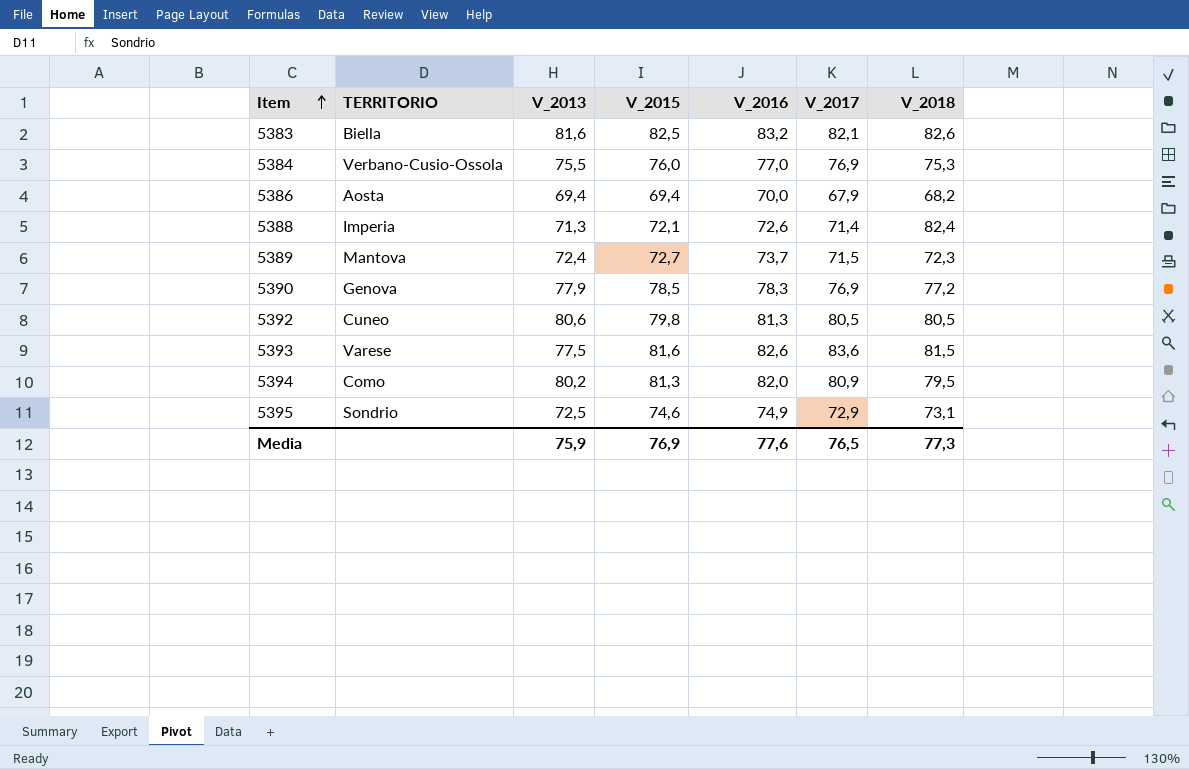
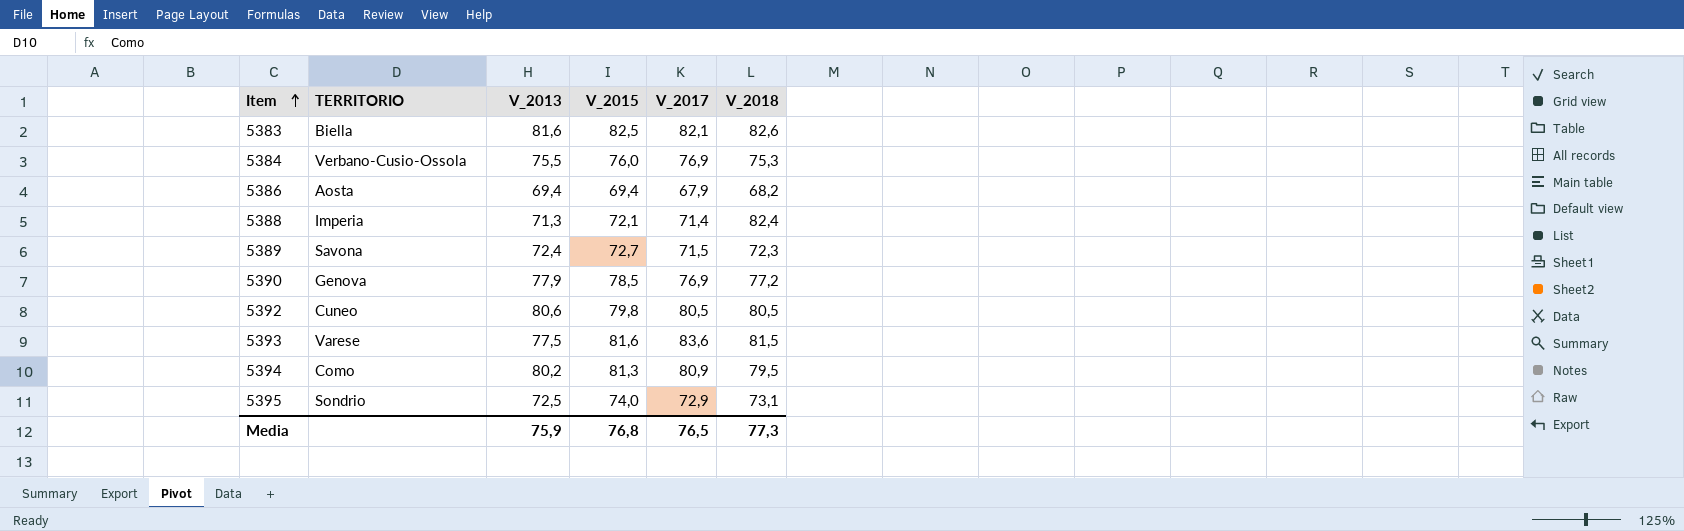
column V_2016 | position: 5 -> none
5389 | TERRITORIO: Mantova -> Savona
5395 | V_2015: 74,6 -> 74,0
Media | V_2015: 76,9 -> 76,8

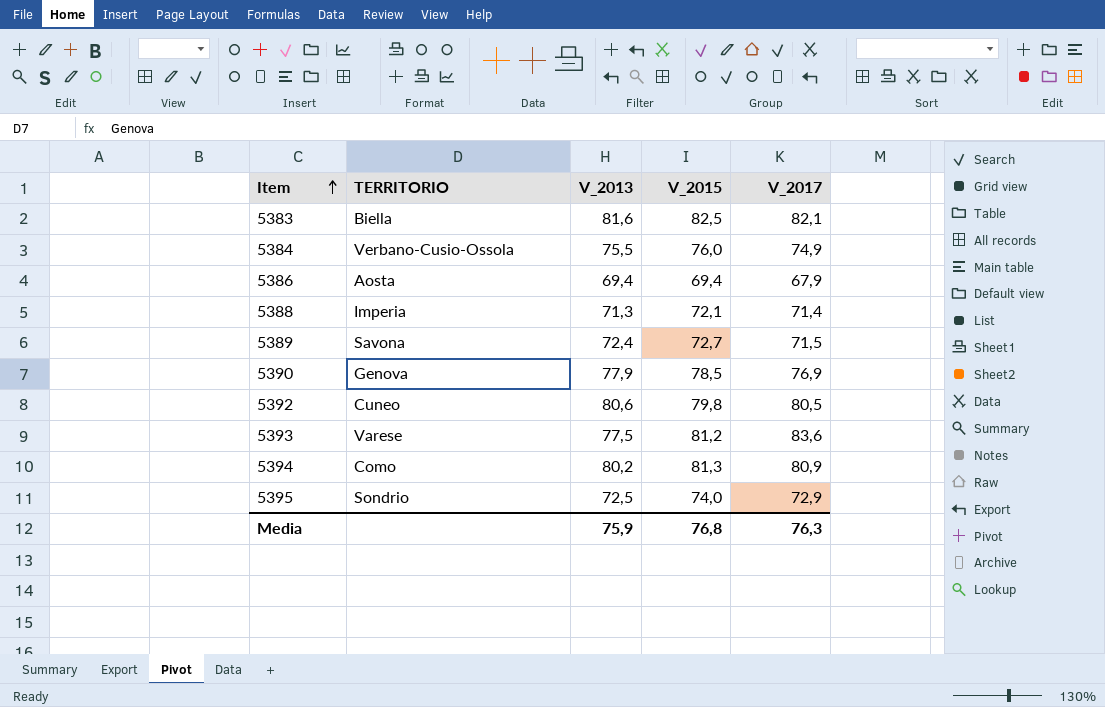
column V_2018 | position: 6 -> none
5384 | V_2017: 76,9 -> 74,9
5393 | V_2015: 81,6 -> 81,2
Media | V_2017: 76,5 -> 76,3

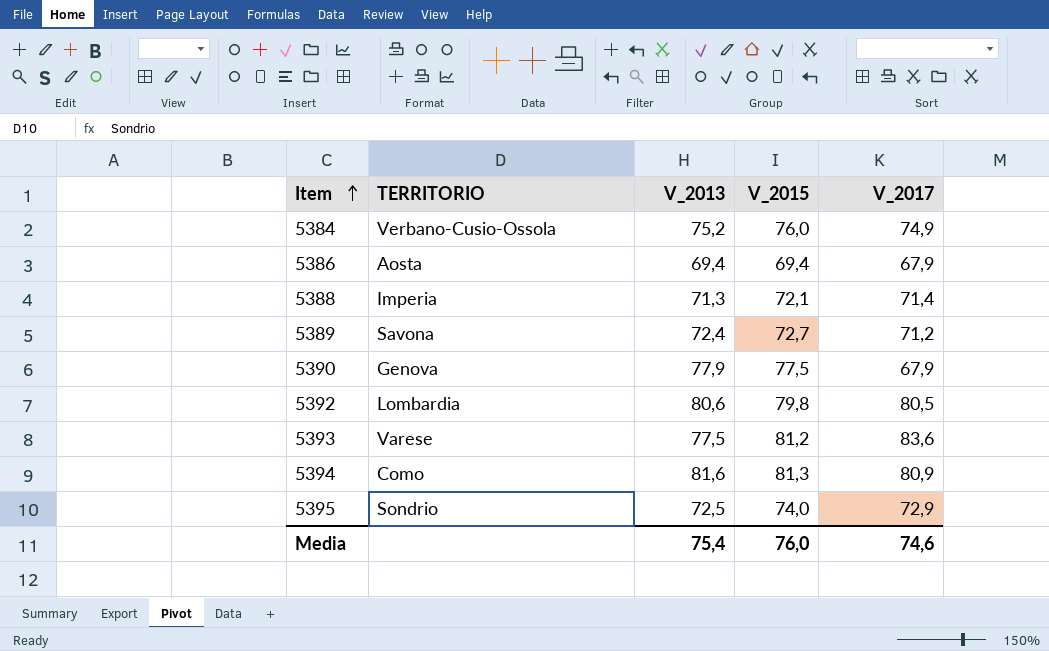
row 5383: Biella | 81,6 | 82,5 | 82,1 -> none
5384 | V_2013: 75,5 -> 75,2
5389 | V_2017: 71,5 -> 71,2
5390 | V_2015: 78,5 -> 77,5
5390 | V_2017: 76,9 -> 67,9
5392 | TERRITORIO: Cuneo -> Lombardia
5394 | V_2013: 80,2 -> 81,6
Media | V_2013: 75,9 -> 75,4
Media | V_2015: 76,8 -> 76,0
Media | V_2017: 76,3 -> 74,6

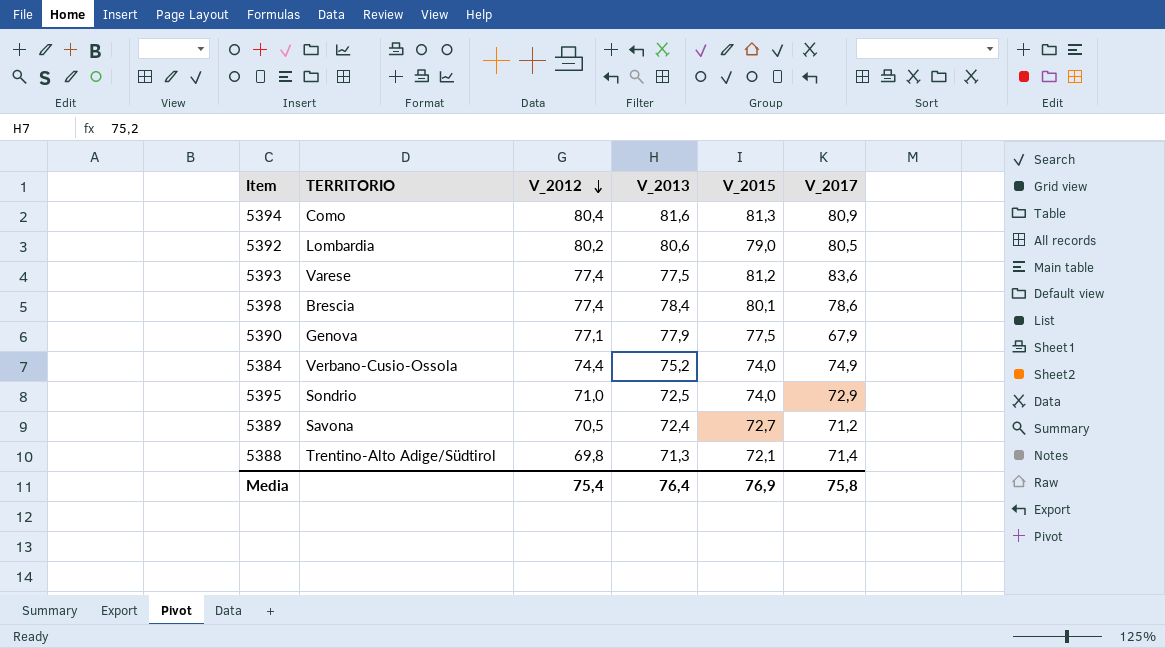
row order: Item ascending -> V_2012 descending
column V_2012 | position: none -> 3
row 5386: Aosta | 69,4 | 69,4 | 67,9 -> none
5392 | V_2015: 79,8 -> 79,0
row 5398: none -> Brescia | 77,4 | 78,4 | 80,1 | 78,6
5384 | V_2015: 76,0 -> 74,0
5388 | TERRITORIO: Imperia -> Trentino-Alto Adige/Südtirol
Media | V_2013: 75,4 -> 76,4
Media | V_2015: 76,0 -> 76,9
Media | V_2017: 74,6 -> 75,8

